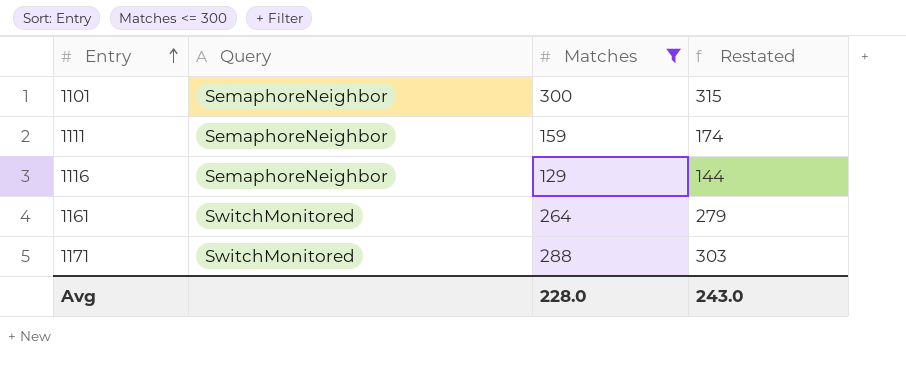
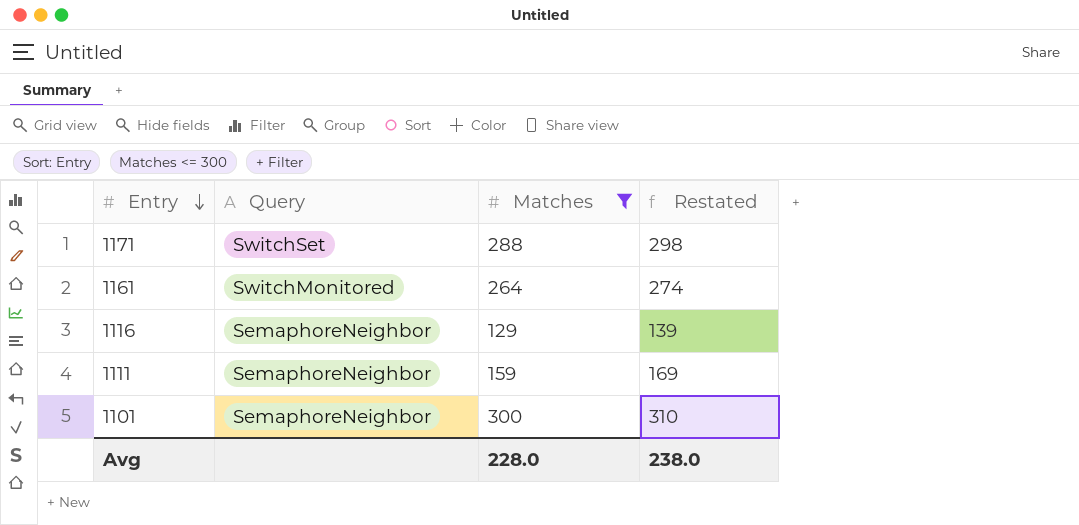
row order: Entry ascending -> Entry descending
column Restated | formula: [Matches] + 15 -> [Matches] + 10
1171 | Query: SwitchMonitored -> SwitchSet
Avg | Restated: 243.0 -> 238.0

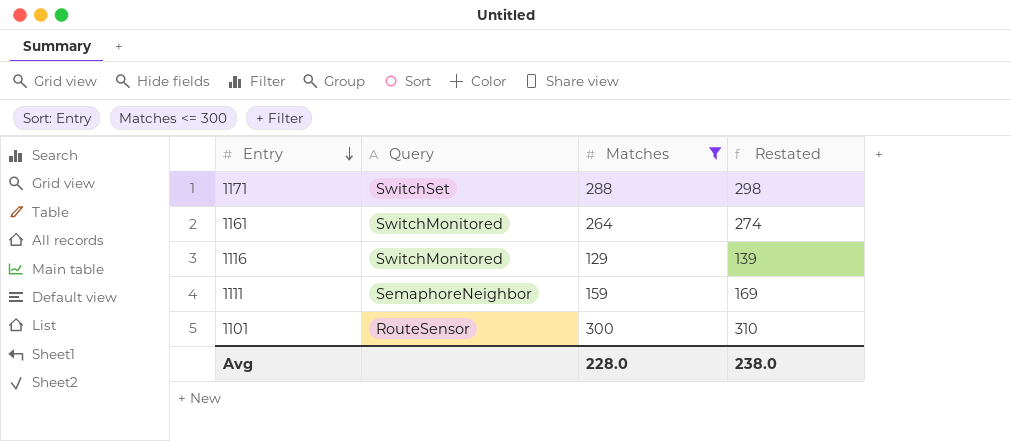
1116 | Query: SemaphoreNeighbor -> SwitchMonitored
1101 | Query: SemaphoreNeighbor -> RouteSensor

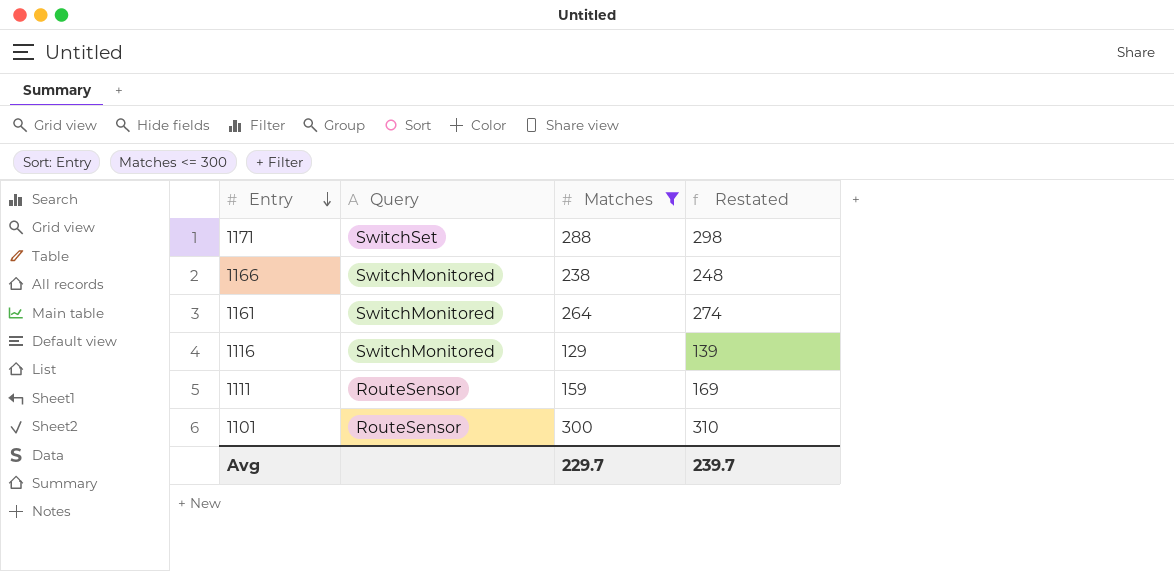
row 1166: none -> SwitchMonitored | 238 | 248
1111 | Query: SemaphoreNeighbor -> RouteSensor
Avg | Matches: 228.0 -> 229.7
Avg | Restated: 238.0 -> 239.7

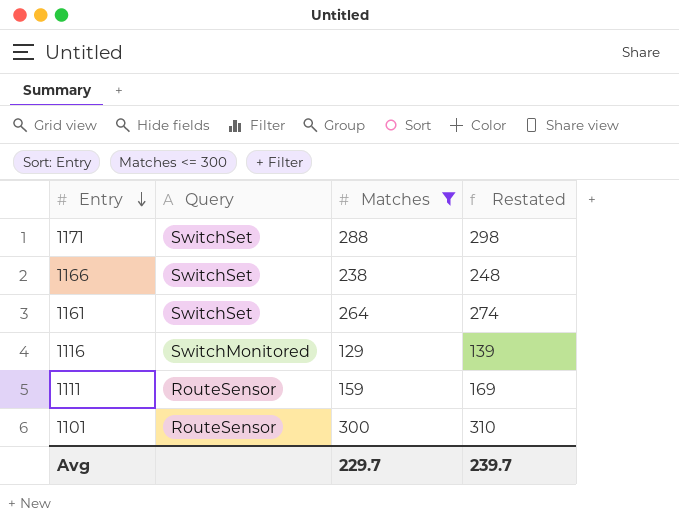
1166 | Query: SwitchMonitored -> SwitchSet
1161 | Query: SwitchMonitored -> SwitchSet

